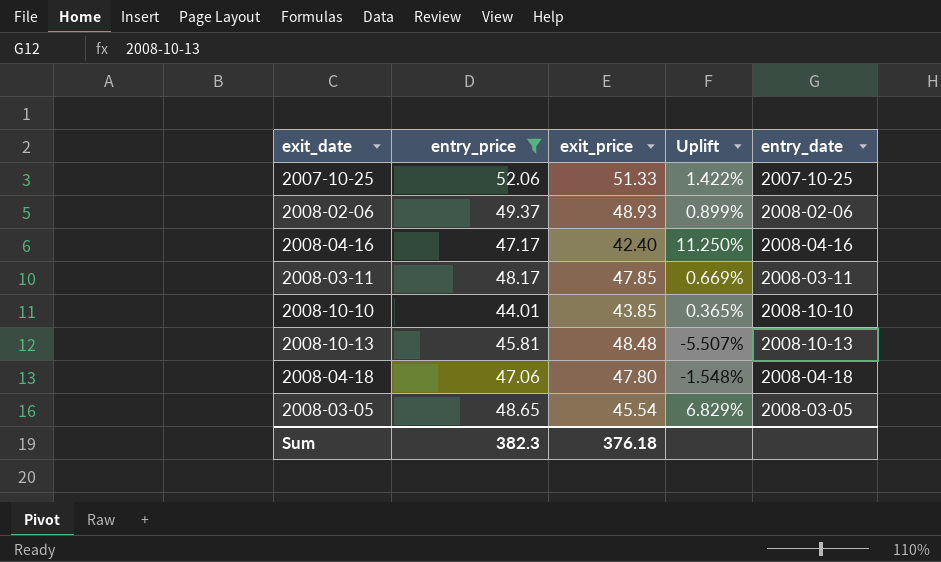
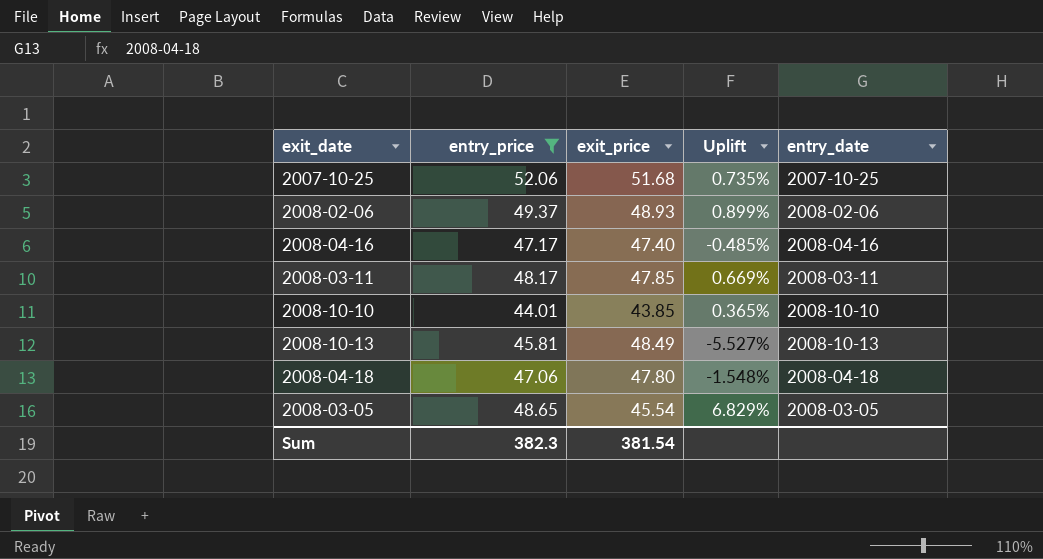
2007-10-25 | exit_price: 51.33 -> 51.68
2007-10-25 | Uplift: 1.422% -> 0.735%
2008-04-16 | exit_price: 42.40 -> 47.40
2008-04-16 | Uplift: 11.250% -> -0.485%
2008-10-13 | exit_price: 48.48 -> 48.49
2008-10-13 | Uplift: -5.507% -> -5.527%
Sum | exit_price: 376.18 -> 381.54

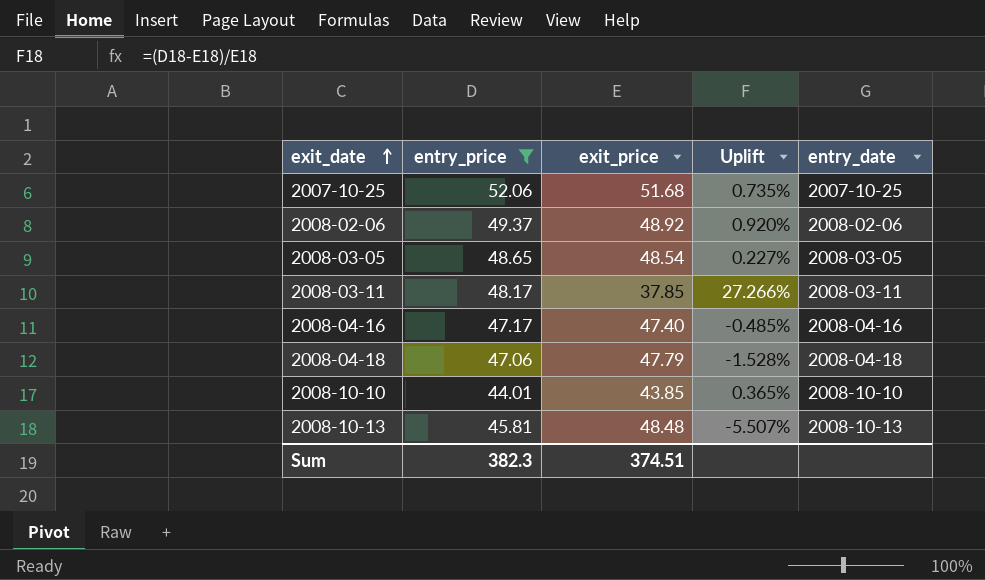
row order: none -> exit_date ascending
2008-02-06 | exit_price: 48.93 -> 48.92
2008-02-06 | Uplift: 0.899% -> 0.920%
2008-03-05 | exit_price: 45.54 -> 48.54
2008-03-05 | Uplift: 6.829% -> 0.227%
2008-03-11 | exit_price: 47.85 -> 37.85
2008-03-11 | Uplift: 0.669% -> 27.266%
2008-04-18 | exit_price: 47.80 -> 47.79
2008-04-18 | Uplift: -1.548% -> -1.528%
2008-10-13 | exit_price: 48.49 -> 48.48
2008-10-13 | Uplift: -5.527% -> -5.507%
Sum | exit_price: 381.54 -> 374.51

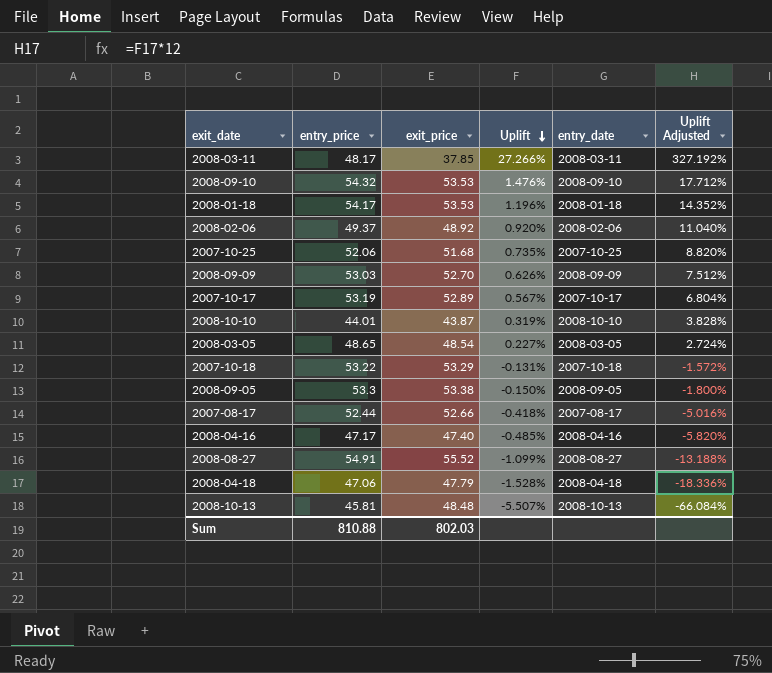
filter: entry_price <= 52.06 -> none
row order: exit_date ascending -> Uplift descending
column Uplift Adjusted | formula: none -> [Uplift] * 12
2008-10-10 | exit_price: 43.85 -> 43.87
2008-10-10 | Uplift: 0.365% -> 0.319%
Sum | entry_price: 382.3 -> 810.88
Sum | exit_price: 374.51 -> 802.03

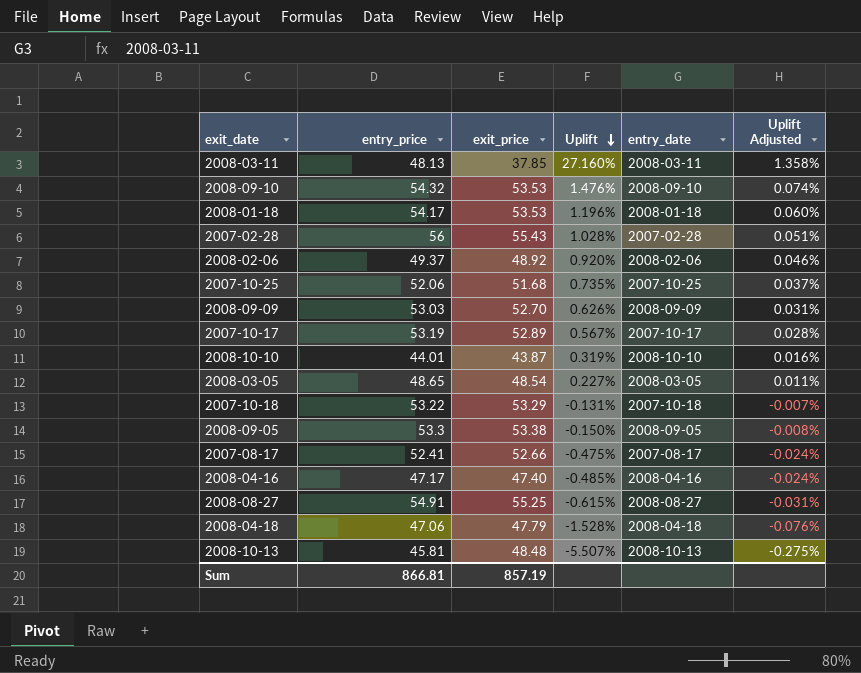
column Uplift Adjusted | formula: [Uplift] * 12 -> [Uplift] * 0.05
2008-03-11 | entry_price: 48.17 -> 48.13
2008-03-11 | Uplift: 27.266% -> 27.160%
row 2007-02-28: none -> 56 | 55.43 | 1.028% | 2007-02-28 | 0.051%
2007-08-17 | entry_price: 52.44 -> 52.41
2007-08-17 | Uplift: -0.418% -> -0.475%
2008-08-27 | exit_price: 55.52 -> 55.25
2008-08-27 | Uplift: -1.099% -> -0.615%
Sum | entry_price: 810.88 -> 866.81
Sum | exit_price: 802.03 -> 857.19

